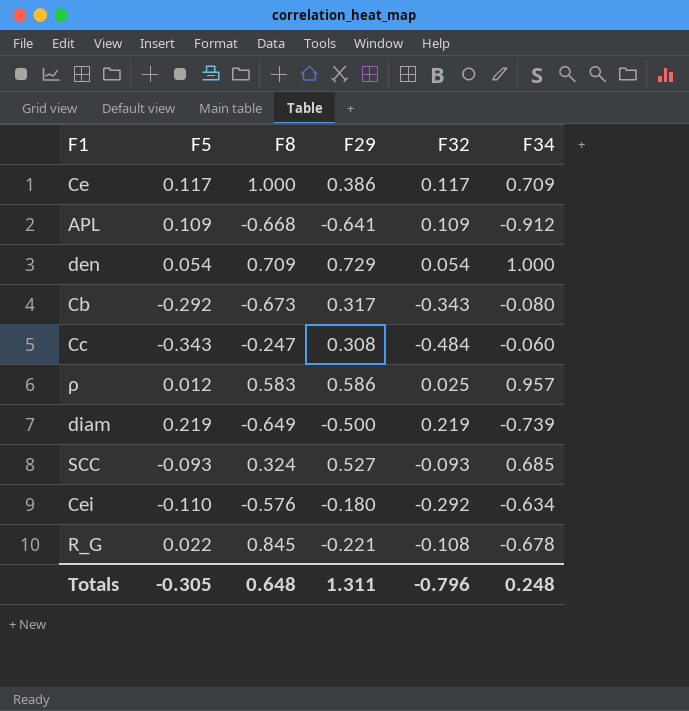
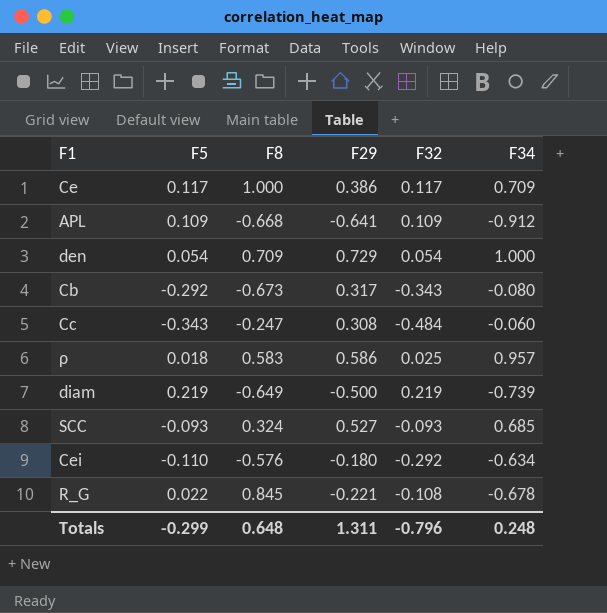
ρ | F5: 0.012 -> 0.018
Totals | F5: -0.305 -> -0.299

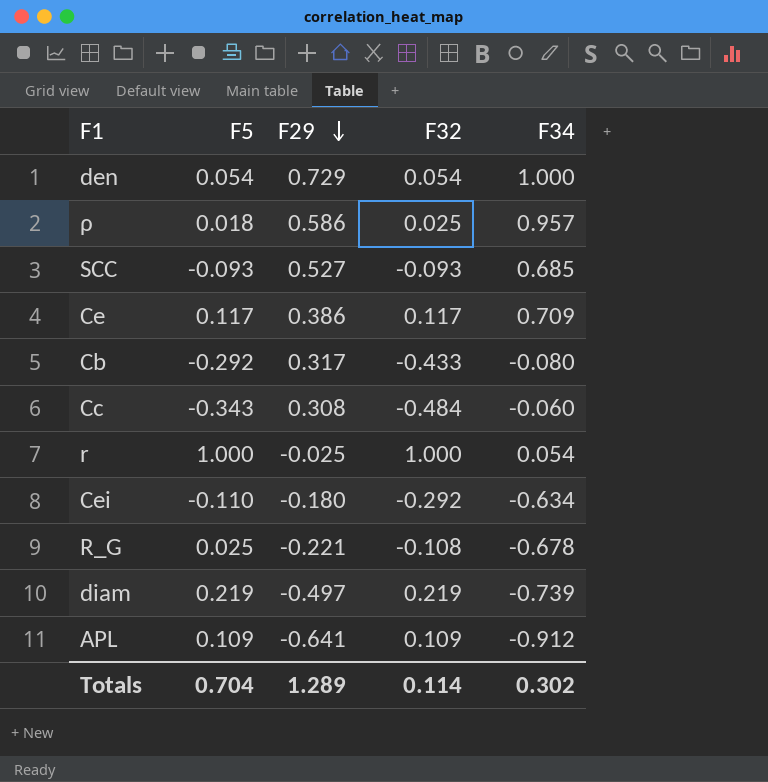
row order: none -> F29 descending
column F8 | position: 3 -> none
Cb | F32: -0.343 -> -0.433
row r: none -> 1.000 | -0.025 | 1.000 | 0.054
R_G | F5: 0.022 -> 0.025
diam | F29: -0.500 -> -0.497
Totals | F5: -0.299 -> 0.704
Totals | F29: 1.311 -> 1.289
Totals | F32: -0.796 -> 0.114
Totals | F34: 0.248 -> 0.302

